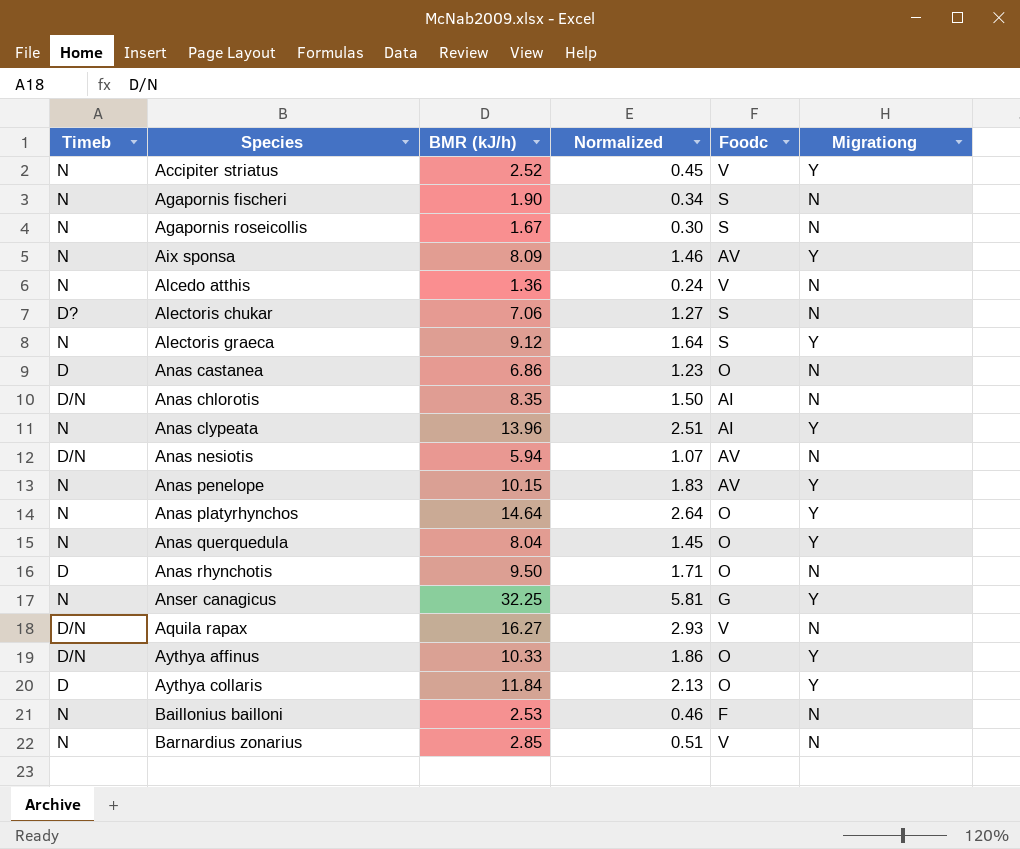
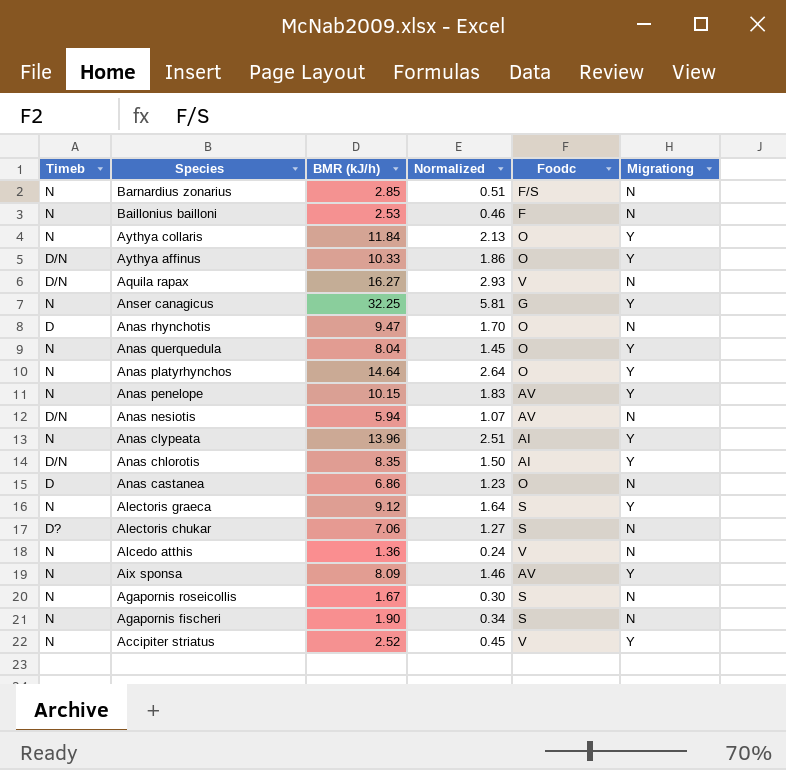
row order: Species ascending -> Species descending
Barnardius zonarius | Foodc: V -> F/S
Aythya collaris | Timeb: D -> N
Anas rhynchotis | BMR (kJ/h): 9.50 -> 9.47
Anas rhynchotis | Normalized: 1.71 -> 1.70
Anas chlorotis | Migrationg: N -> Y

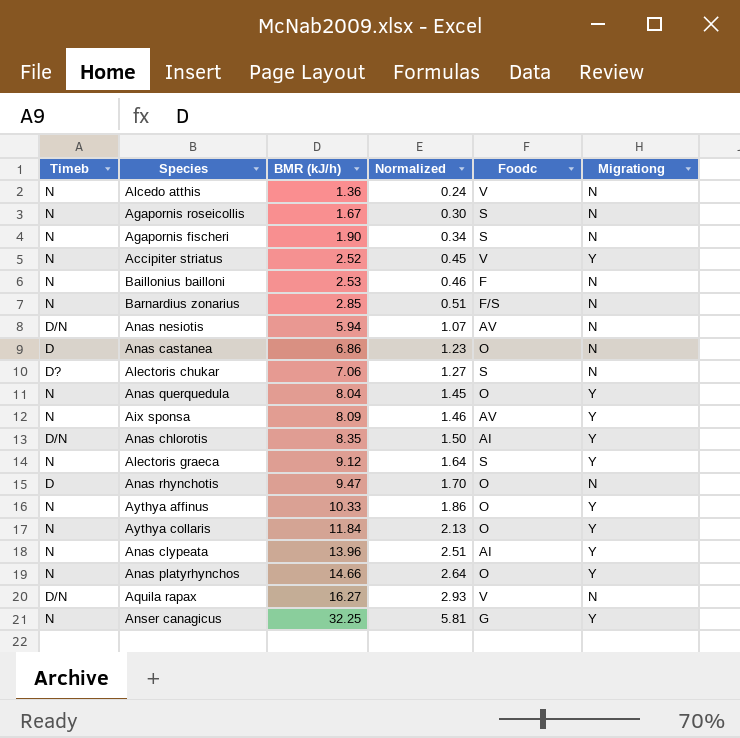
row order: Species descending -> BMR (kJ/h) ascending
row Anas penelope: N | 10.15 | 1.83 | AV | Y -> none
Aythya affinus | Timeb: D/N -> N
Anas platyrhynchos | BMR (kJ/h): 14.64 -> 14.66

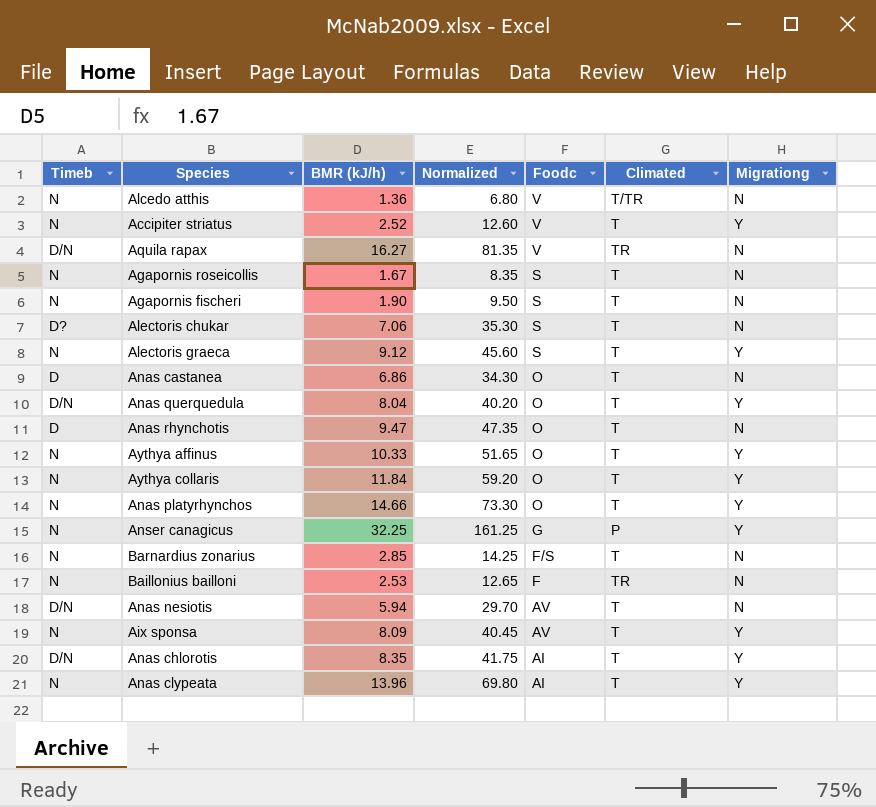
row order: BMR (kJ/h) ascending -> Foodc descending
column Normalized | formula: [BMR (kJ/h)] * 0.18 -> [BMR (kJ/h)] * 5
column Climated | position: none -> 6
Anas querquedula | Timeb: N -> D/N

